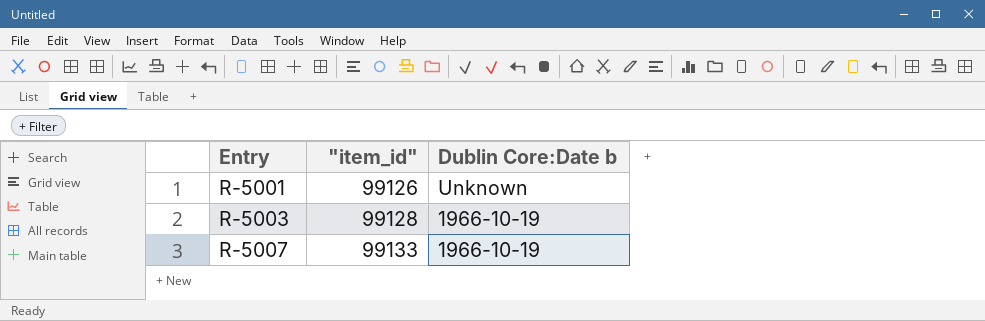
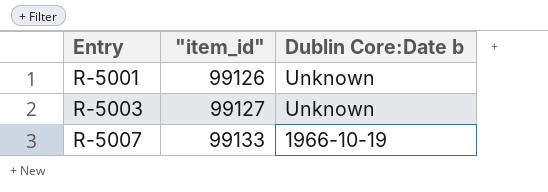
R-5003 | "item_id": 99128 -> 99127
R-5003 | Dublin Core:Date b: 1966-10-19 -> Unknown

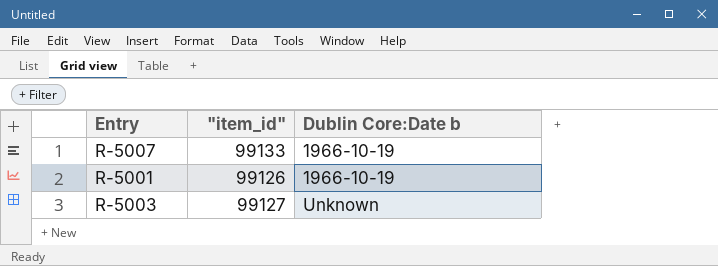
row order: Entry ascending -> Dublin Core:Date b ascending
R-5001 | Dublin Core:Date b: Unknown -> 1966-10-19

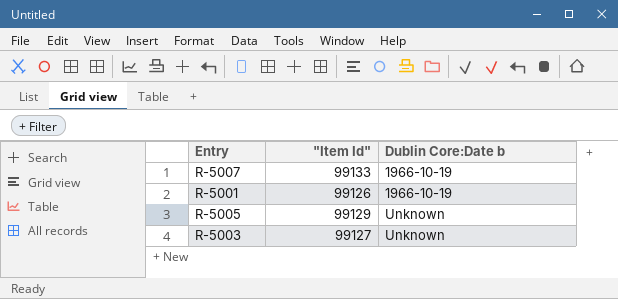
column name: "item_id" -> "Item Id"
row R-5005: none -> 99129 | Unknown

